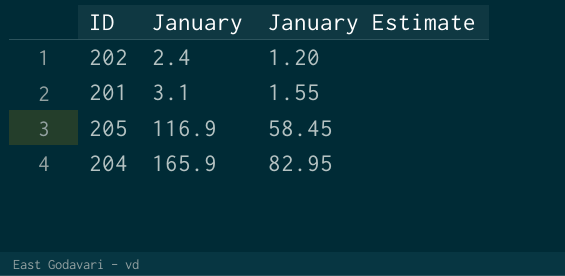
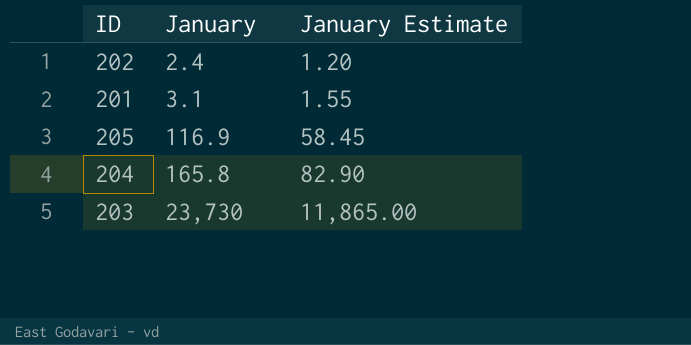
204 | January: 165.9 -> 165.8
204 | January Estimate: 82.95 -> 82.90
row 203: none -> 23,730 | 11,865.00

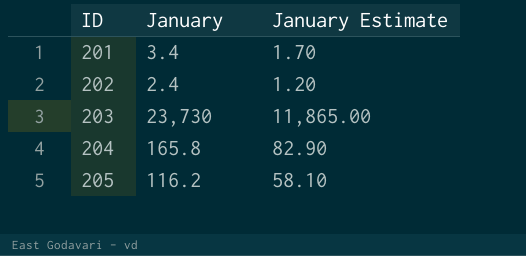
row order: January ascending -> ID ascending
201 | January: 3.1 -> 3.4
201 | January Estimate: 1.55 -> 1.70
205 | January: 116.9 -> 116.2
205 | January Estimate: 58.45 -> 58.10

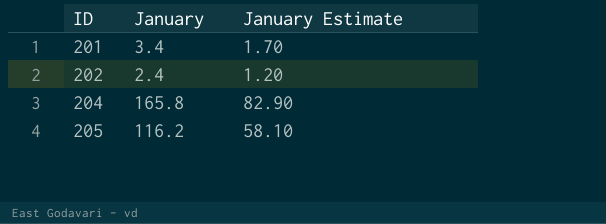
row 203: 23,730 | 11,865.00 -> none

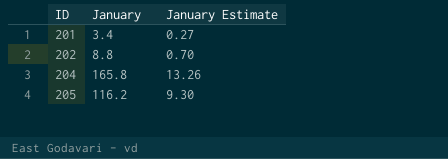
column January Estimate | formula: [January] * 0.5 -> [January] * 0.08
202 | January: 2.4 -> 8.8

